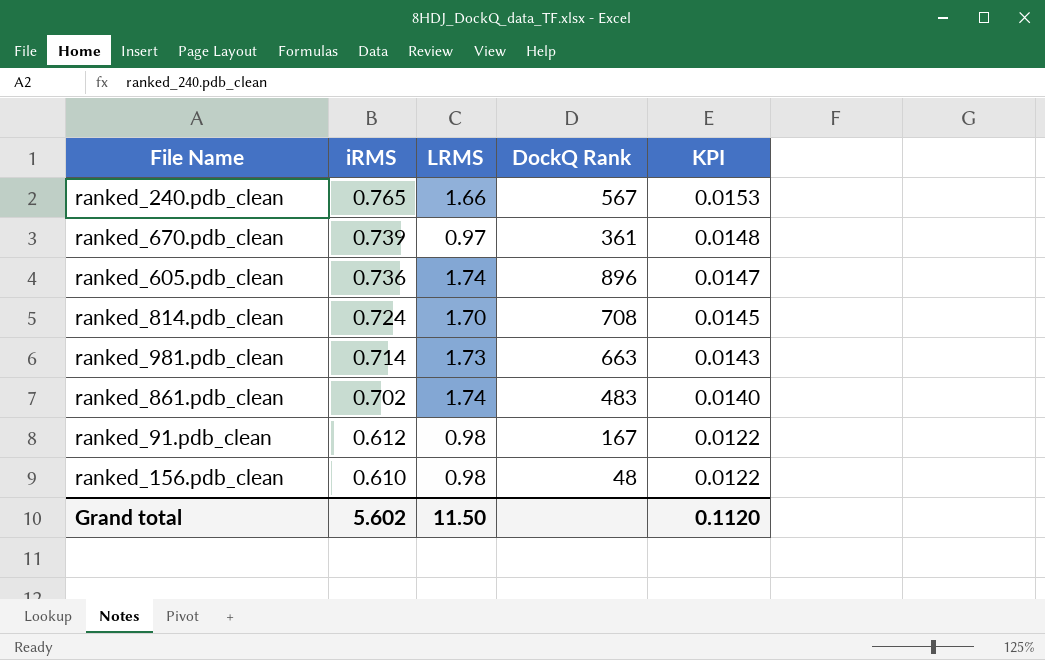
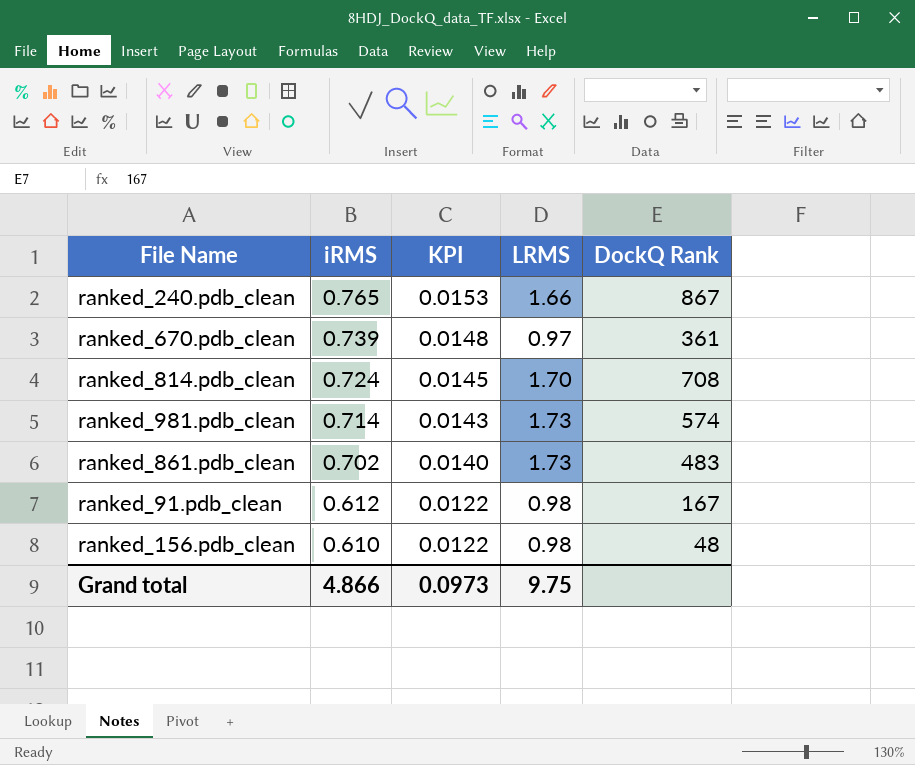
column KPI | position: 5 -> 3
row ranked_605.pdb_clean: 0.736 | 1.74 | 896 | 0.0147 -> none
ranked_240.pdb_clean | DockQ Rank: 567 -> 867
ranked_981.pdb_clean | DockQ Rank: 663 -> 574
ranked_861.pdb_clean | LRMS: 1.74 -> 1.73
Grand total | iRMS: 5.602 -> 4.866
Grand total | KPI: 0.1120 -> 0.0973
Grand total | LRMS: 11.50 -> 9.75

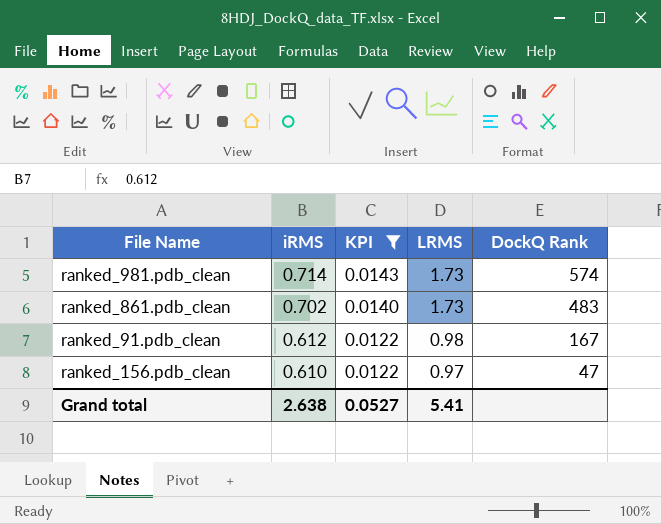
filter: none -> KPI <= 0.0143
ranked_156.pdb_clean | LRMS: 0.98 -> 0.97
ranked_156.pdb_clean | DockQ Rank: 48 -> 47
Grand total | iRMS: 4.866 -> 2.638
Grand total | KPI: 0.0973 -> 0.0527
Grand total | LRMS: 9.75 -> 5.41

